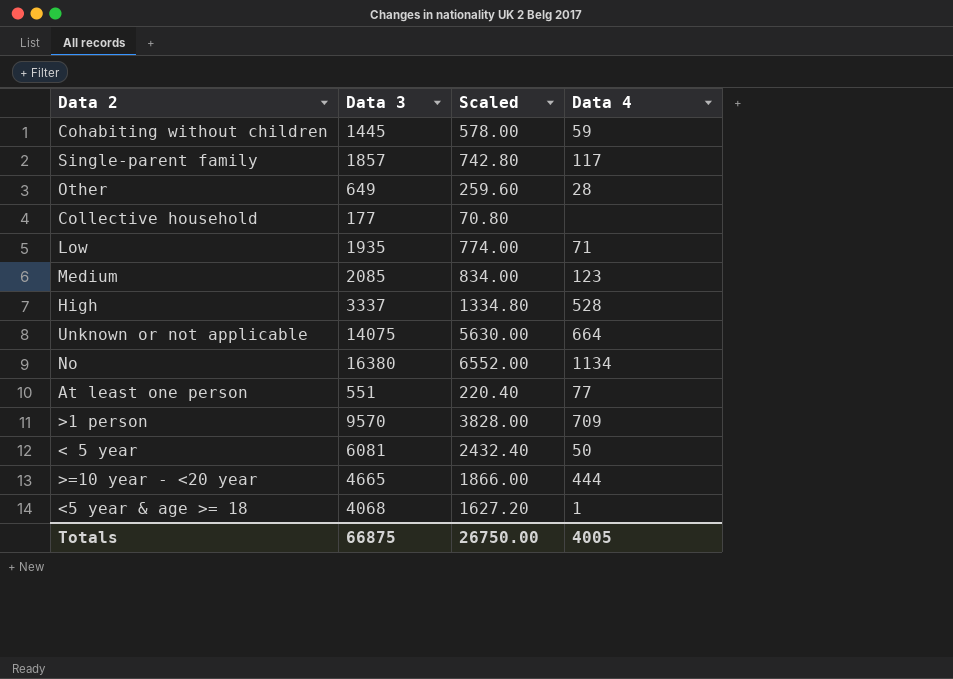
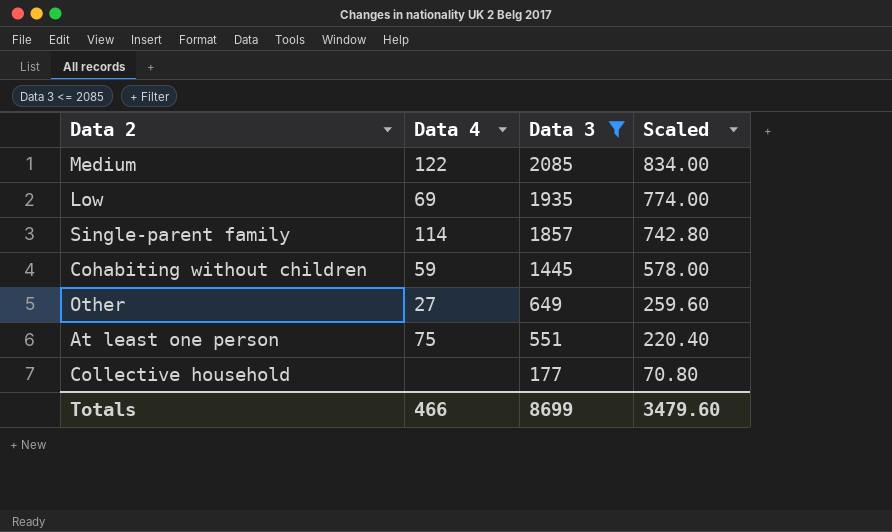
filter: none -> Data 3 <= 2085
row order: none -> Data 3 descending
column Data 4 | position: 4 -> 2
Medium | Data 4: 123 -> 122
Low | Data 4: 71 -> 69
Single-parent family | Data 4: 117 -> 114
Other | Data 4: 28 -> 27
At least one person | Data 4: 77 -> 75
Totals | Data 4: 4005 -> 466
Totals | Data 3: 66875 -> 8699
Totals | Scaled: 26750.00 -> 3479.60

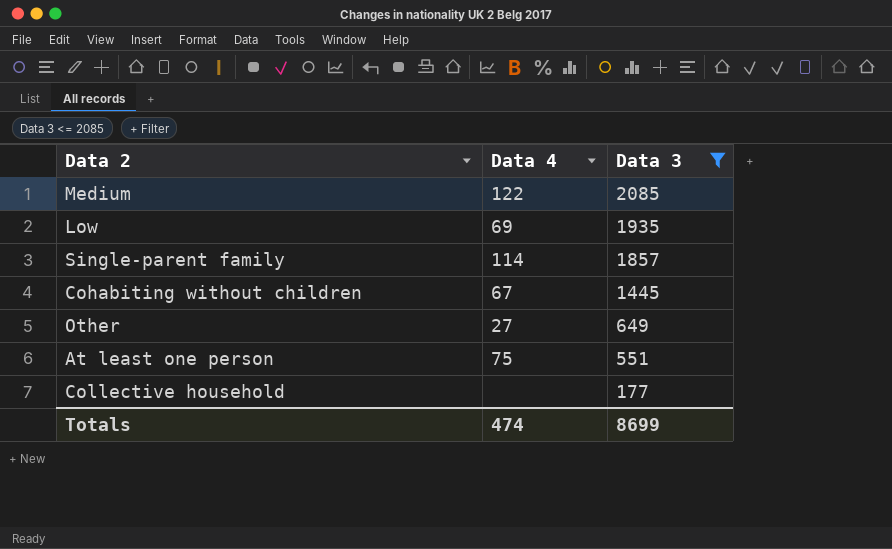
column Scaled | formula: [Data 3] * 0.4 -> none
Cohabiting without children | Data 4: 59 -> 67
Totals | Data 4: 466 -> 474

